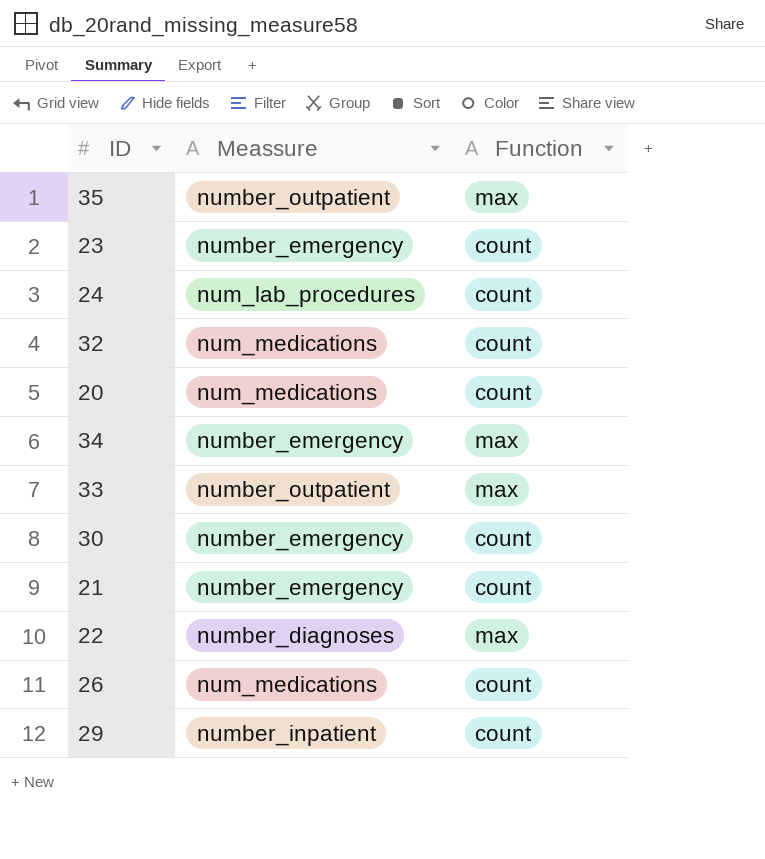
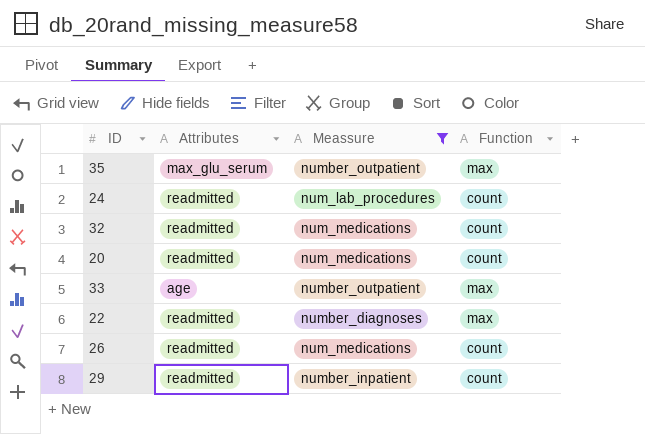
filter: none -> Meassure != number_emergency
column Attributes | position: none -> 2

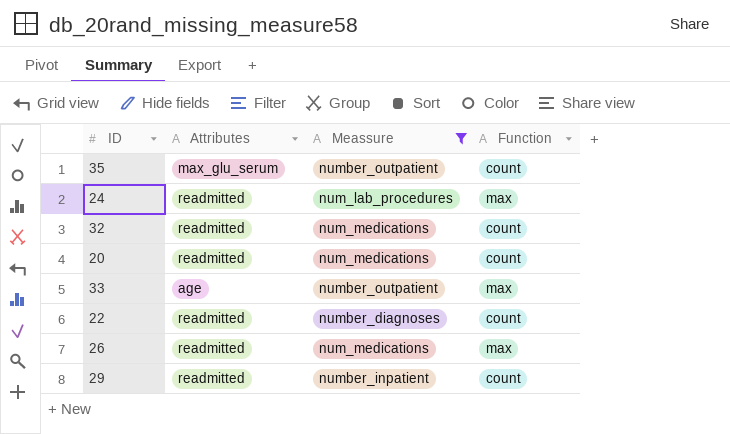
35 | Function: max -> count
24 | Function: count -> max
22 | Function: max -> count
26 | Function: count -> max

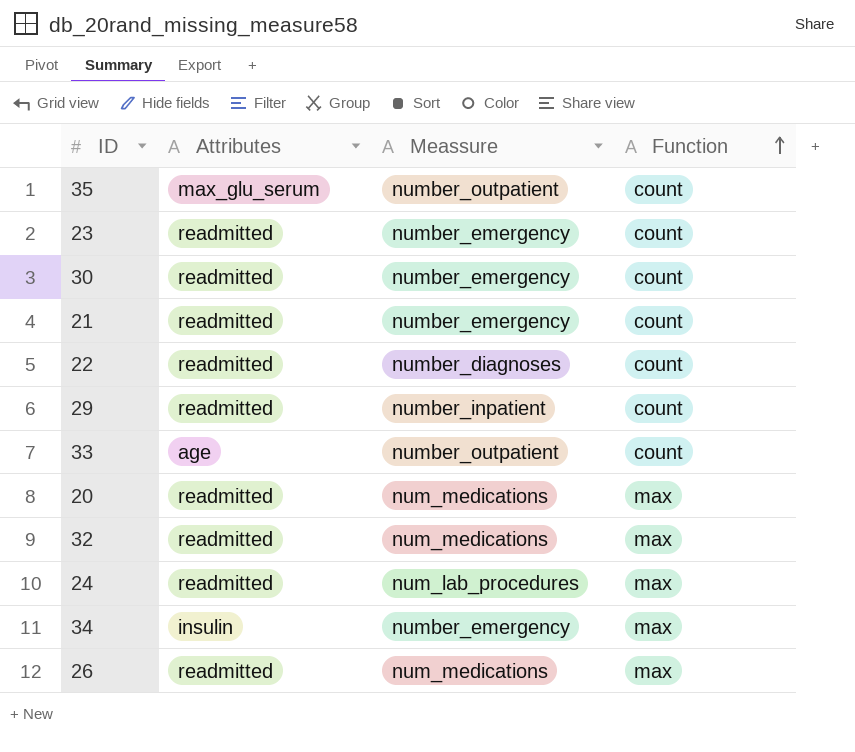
filter: Meassure != number_emergency -> none
row order: none -> Function ascending
33 | Function: max -> count
20 | Function: count -> max
32 | Function: count -> max

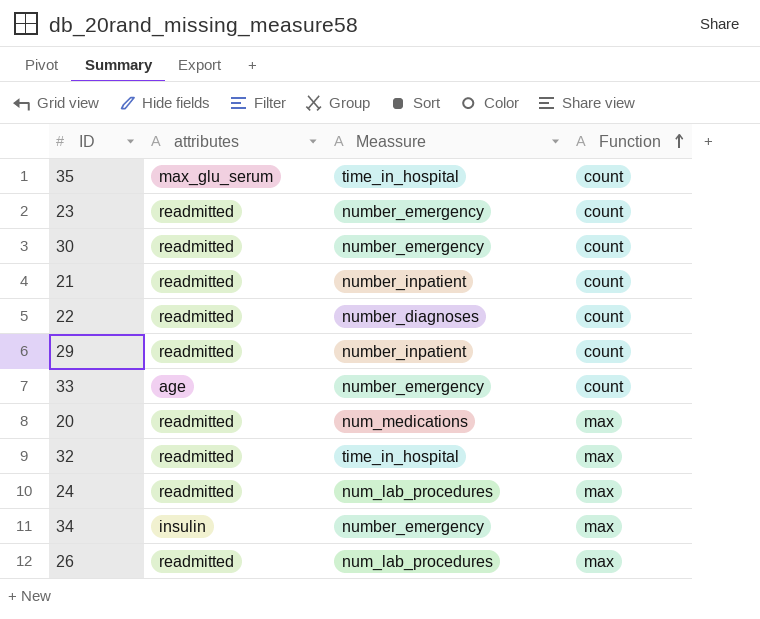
column name: Attributes -> attributes
35 | Meassure: number_outpatient -> time_in_hospital
21 | Meassure: number_emergency -> number_inpatient
33 | Meassure: number_outpatient -> number_emergency
32 | Meassure: num_medications -> time_in_hospital
26 | Meassure: num_medications -> num_lab_procedures

